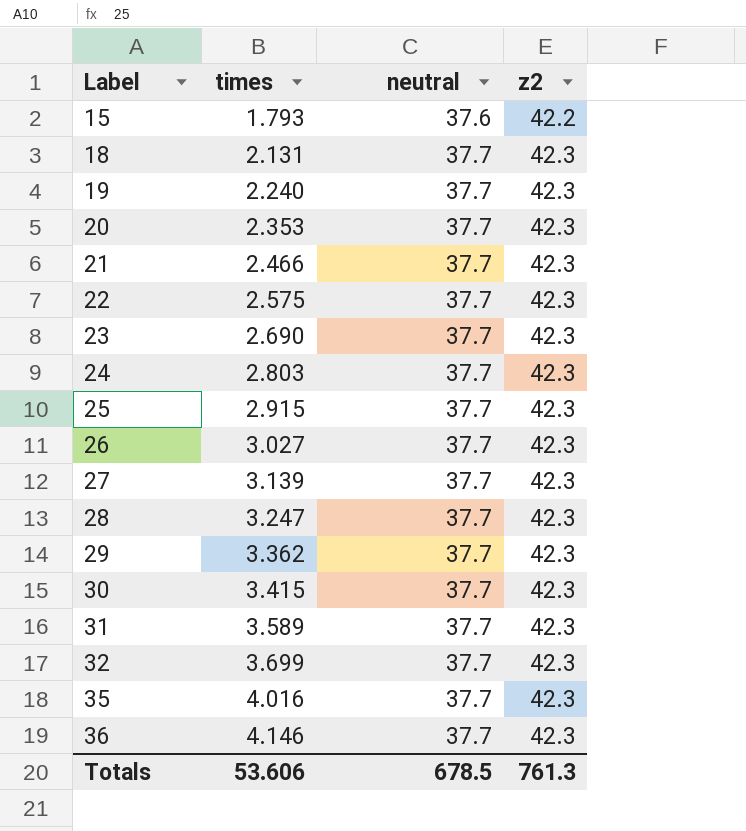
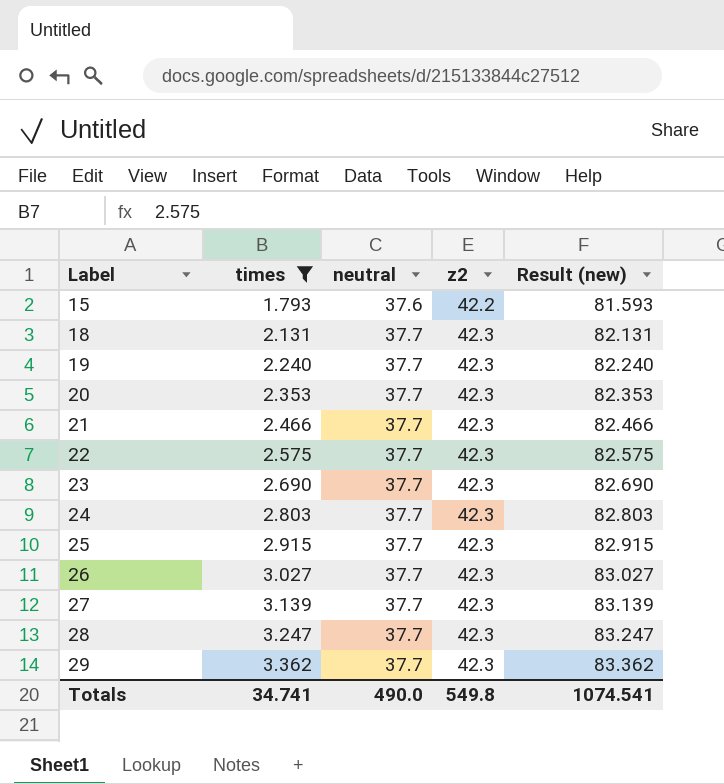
filter: none -> times <= 3.362
column Result (new) | formula: none -> [times] + [neutral] + [z2]
Totals | times: 53.606 -> 34.741
Totals | neutral: 678.5 -> 490.0
Totals | z2: 761.3 -> 549.8

